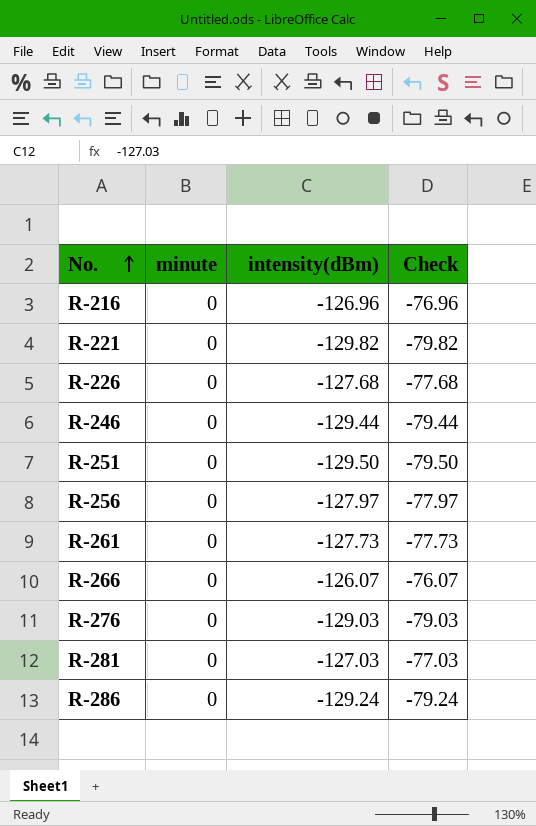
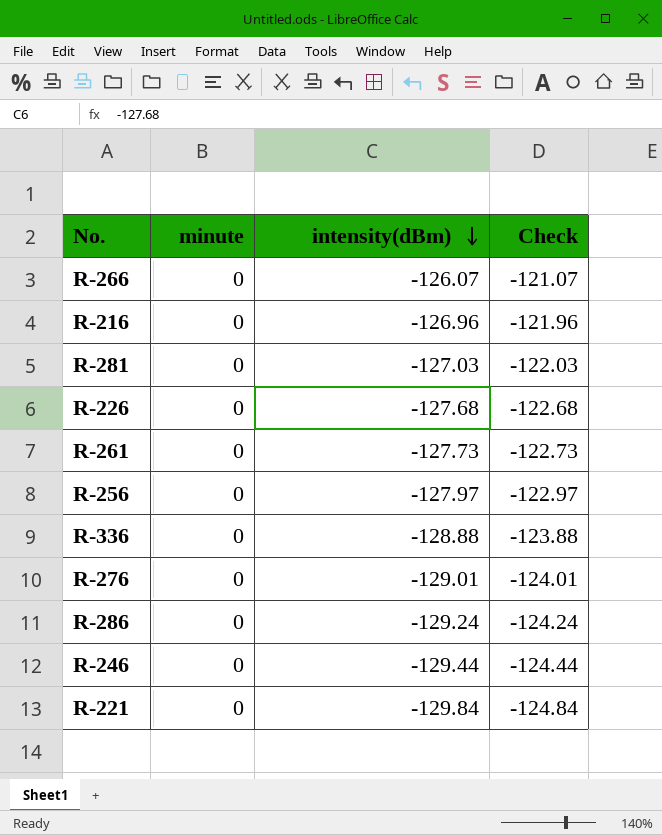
row order: No. ascending -> intensity(dBm) descending
column Check | formula: [intensity(dBm)] + 50 -> [intensity(dBm)] + 5
row R-251: 0 | -129.50 | -79.50 -> none
row R-336: none -> 0 | -128.88 | -123.88
R-276 | intensity(dBm): -129.03 -> -129.01
R-221 | intensity(dBm): -129.82 -> -129.84

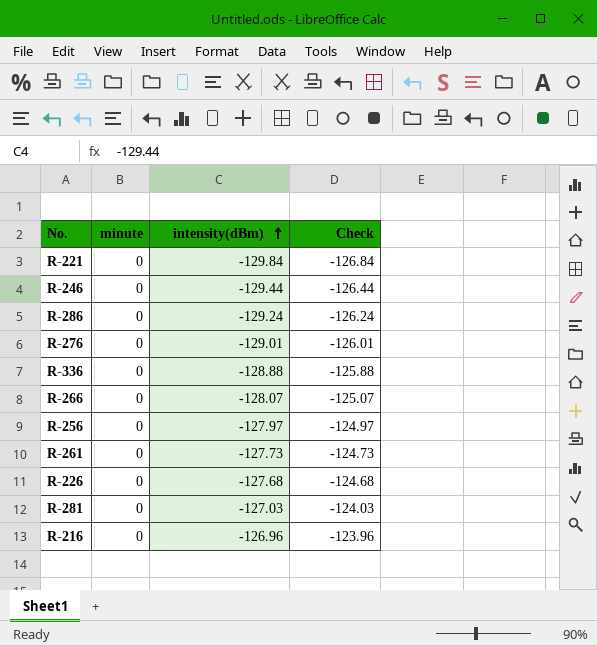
row order: intensity(dBm) descending -> intensity(dBm) ascending
column Check | formula: [intensity(dBm)] + 5 -> [intensity(dBm)] + 3
R-266 | intensity(dBm): -126.07 -> -128.07

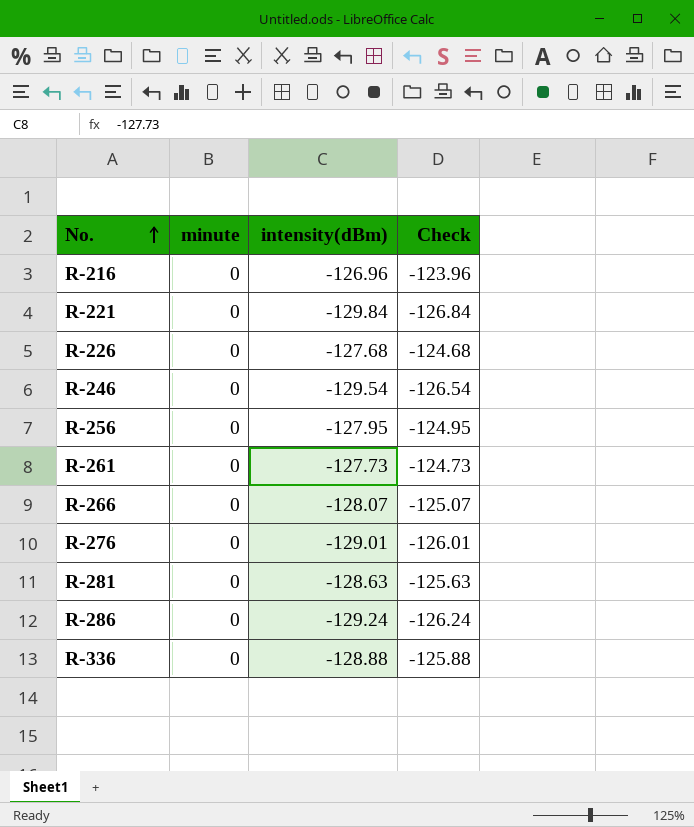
row order: intensity(dBm) ascending -> No. ascending
R-246 | intensity(dBm): -129.44 -> -129.54
R-246 | Check: -126.44 -> -126.54
R-256 | intensity(dBm): -127.97 -> -127.95
R-256 | Check: -124.97 -> -124.95
R-281 | intensity(dBm): -127.03 -> -128.63
R-281 | Check: -124.03 -> -125.63

